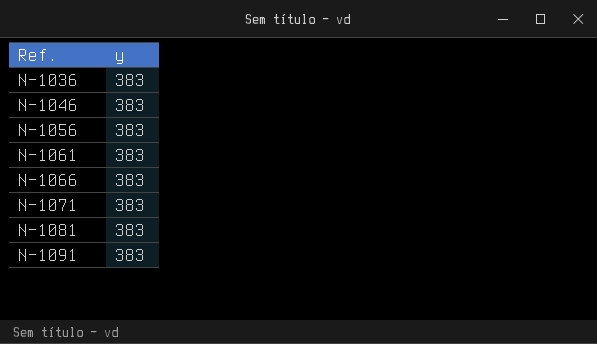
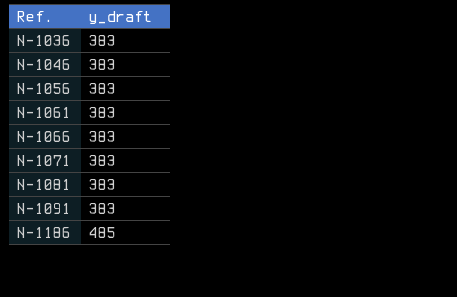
column name: y -> y_draft
row N-1186: none -> 485

